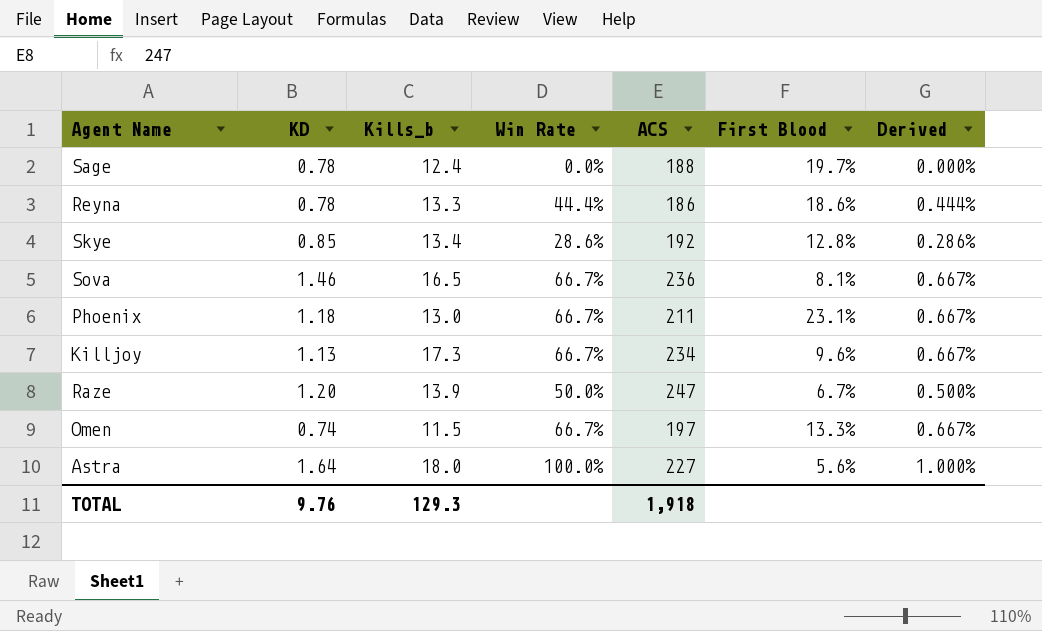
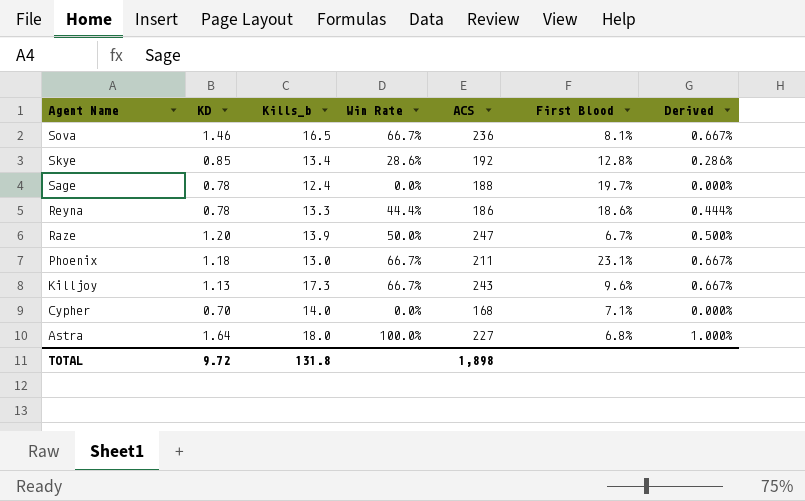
row order: none -> Agent Name descending
row Omen: 0.74 | 11.5 | 66.7% | 197 | 13.3% | 0.667% -> none
Killjoy | ACS: 234 -> 243
row Cypher: none -> 0.70 | 14.0 | 0.0% | 168 | 7.1% | 0.000%
Astra | First Blood: 5.6% -> 6.8%
TOTAL | KD: 9.76 -> 9.72
TOTAL | Kills_b: 129.3 -> 131.8
TOTAL | ACS: 1,918 -> 1,898

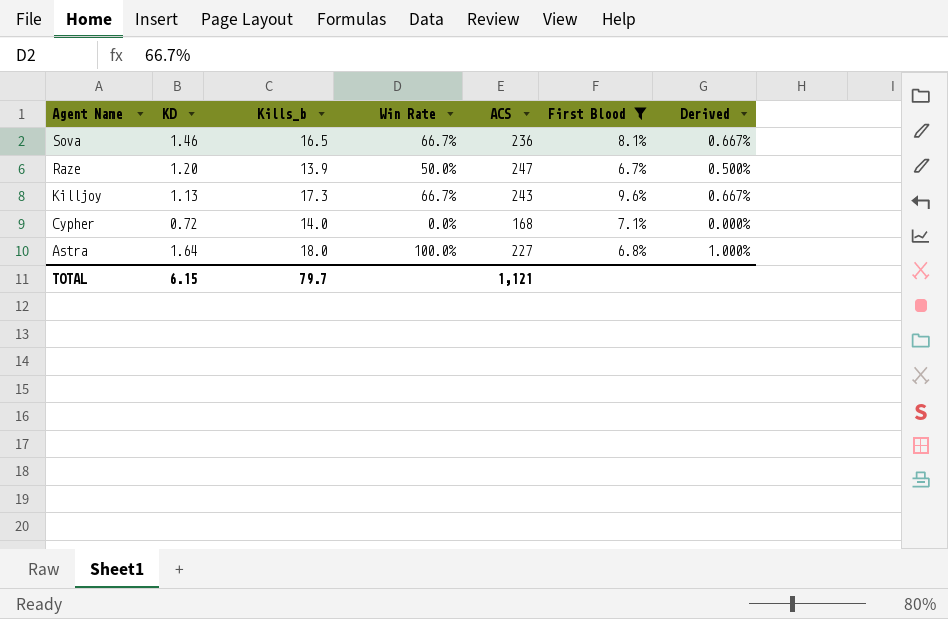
filter: none -> First Blood <= 9.6%
Cypher | KD: 0.70 -> 0.72
TOTAL | KD: 9.72 -> 6.15
TOTAL | Kills_b: 131.8 -> 79.7
TOTAL | ACS: 1,898 -> 1,121

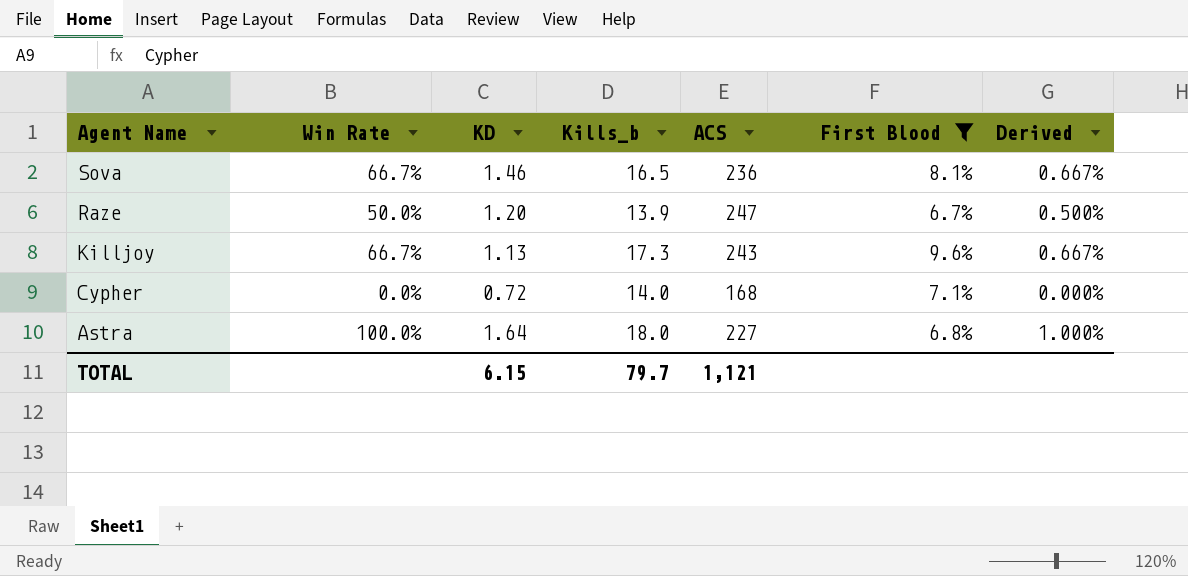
column Win Rate | position: 4 -> 2

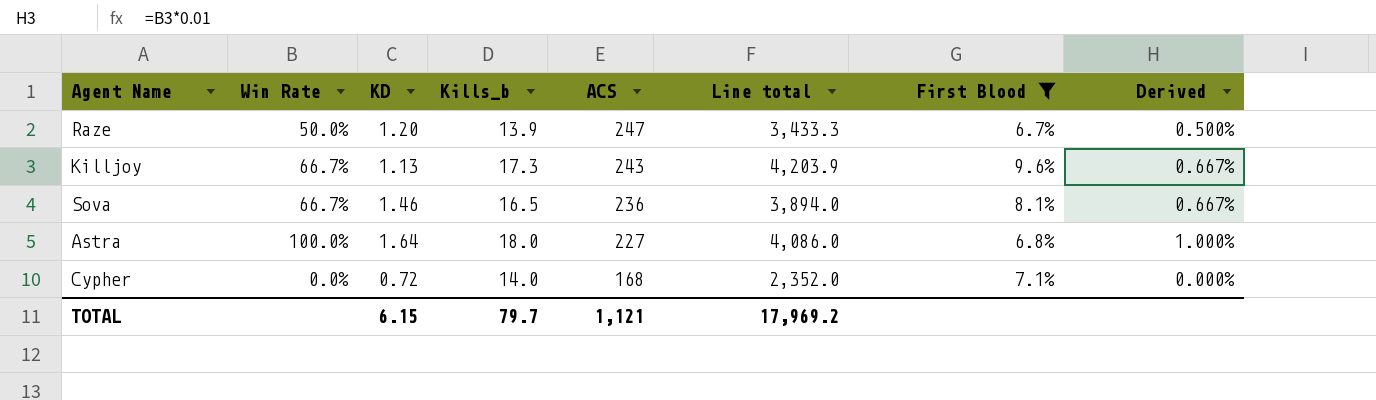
row order: Agent Name descending -> ACS descending
column Line total | formula: none -> [Kills_b] * [ACS]

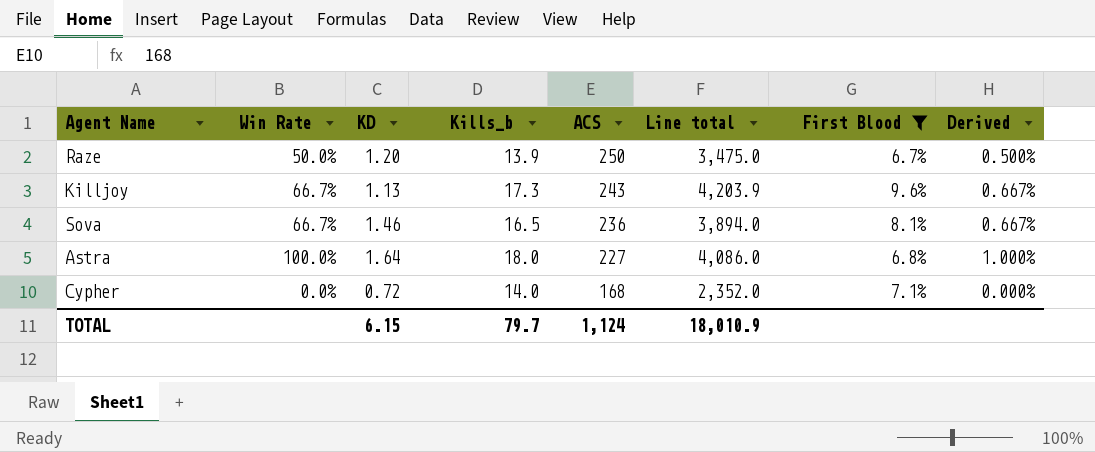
Raze | ACS: 247 -> 250
Raze | Line total: 3,433.3 -> 3,475.0
TOTAL | ACS: 1,121 -> 1,124
TOTAL | Line total: 17,969.2 -> 18,010.9

